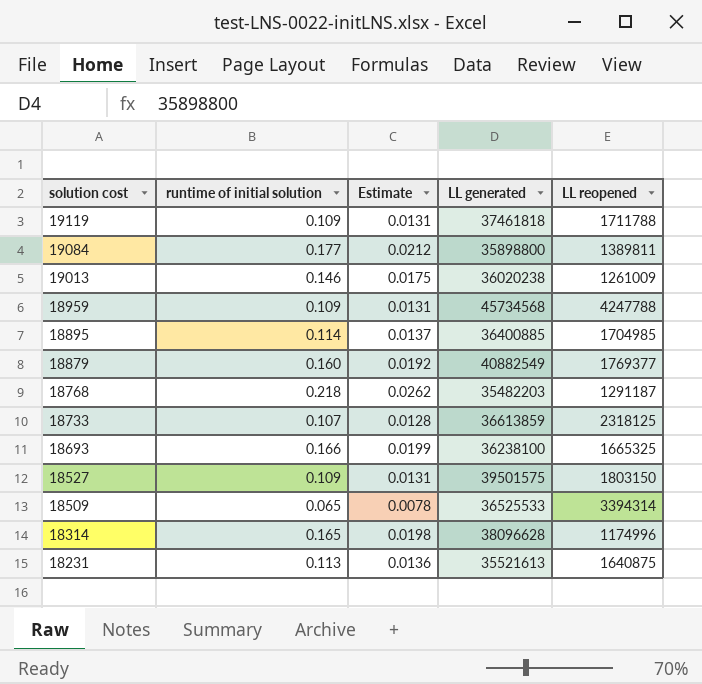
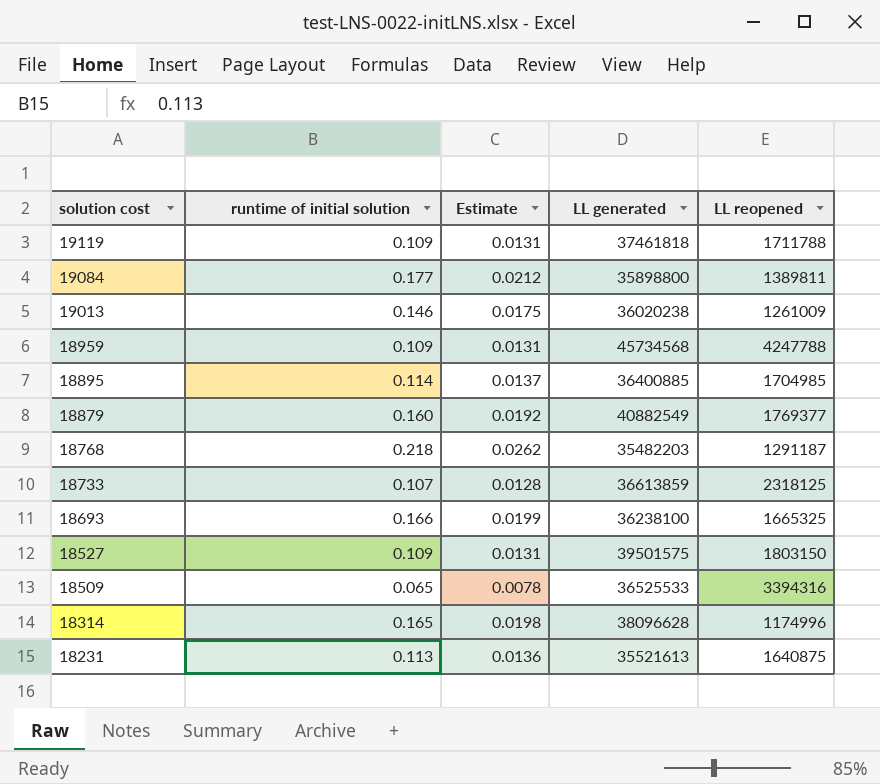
18509 | LL reopened: 3394314 -> 3394316

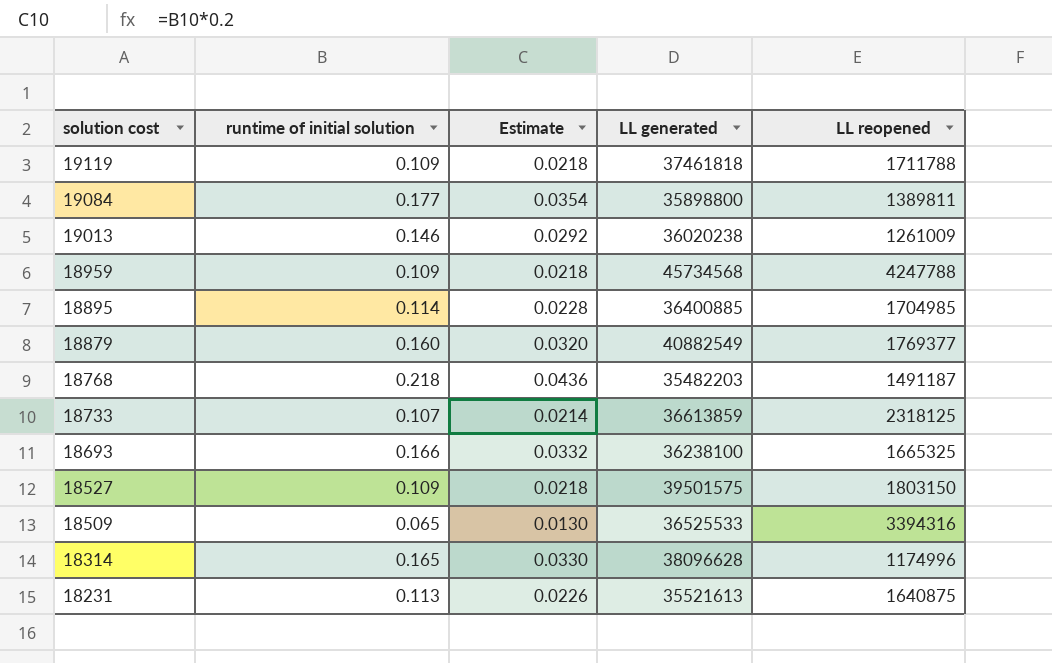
column Estimate | formula: [runtime of initial solution] * 0.12 -> [runtime of initial solution] * 0.2
18768 | LL reopened: 1291187 -> 1491187

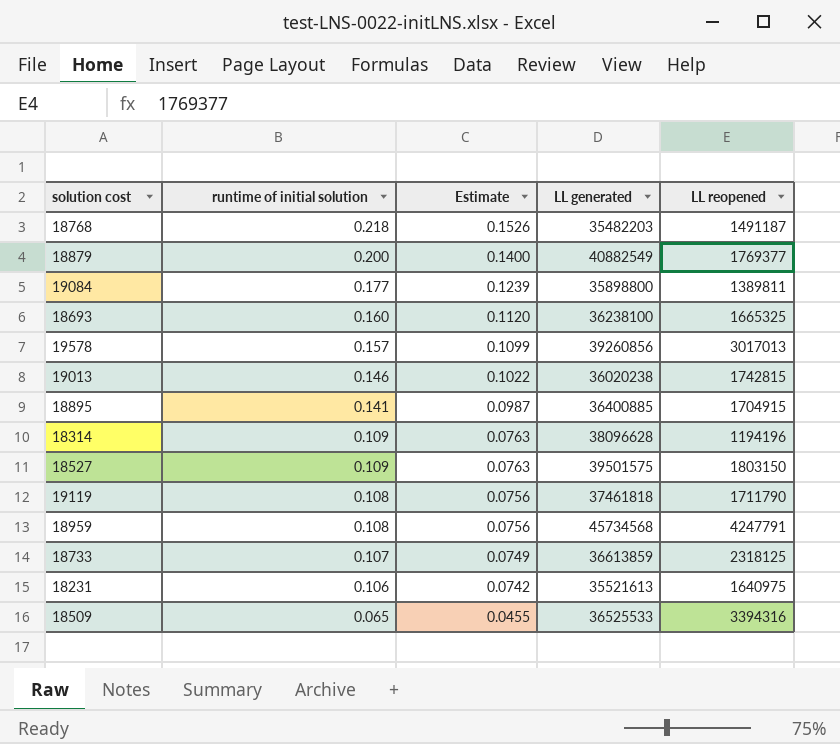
row order: solution cost descending -> runtime of initial solution descending
column Estimate | formula: [runtime of initial solution] * 0.2 -> [runtime of initial solution] * 0.7
18879 | runtime of initial solution: 0.160 -> 0.200
18693 | runtime of initial solution: 0.166 -> 0.160
row 19578: none -> 0.157 | 0.1099 | 39260856 | 3017013
19013 | LL reopened: 1261009 -> 1742815
18895 | runtime of initial solution: 0.114 -> 0.141
18895 | LL reopened: 1704985 -> 1704915
18314 | runtime of initial solution: 0.165 -> 0.109
18314 | LL reopened: 1174996 -> 1194196
19119 | runtime of initial solution: 0.109 -> 0.108
19119 | LL reopened: 1711788 -> 1711790
18959 | runtime of initial solution: 0.109 -> 0.108
18959 | LL reopened: 4247788 -> 4247791
18231 | runtime of initial solution: 0.113 -> 0.106
18231 | LL reopened: 1640875 -> 1640975

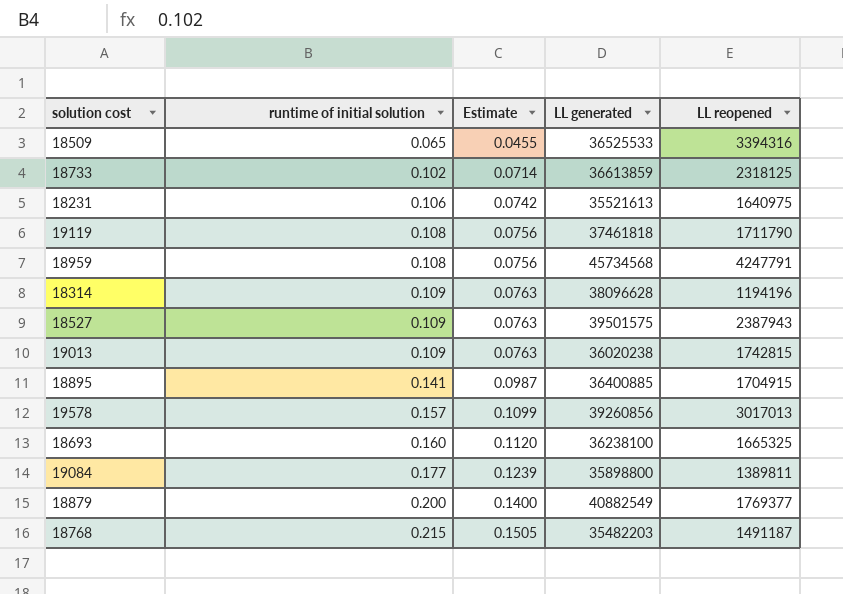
row order: runtime of initial solution descending -> runtime of initial solution ascending
18733 | runtime of initial solution: 0.107 -> 0.102
18733 | Estimate: 0.0749 -> 0.0714
18527 | LL reopened: 1803150 -> 2387943
19013 | runtime of initial solution: 0.146 -> 0.109
19013 | Estimate: 0.1022 -> 0.0763
18768 | runtime of initial solution: 0.218 -> 0.215
18768 | Estimate: 0.1526 -> 0.1505

